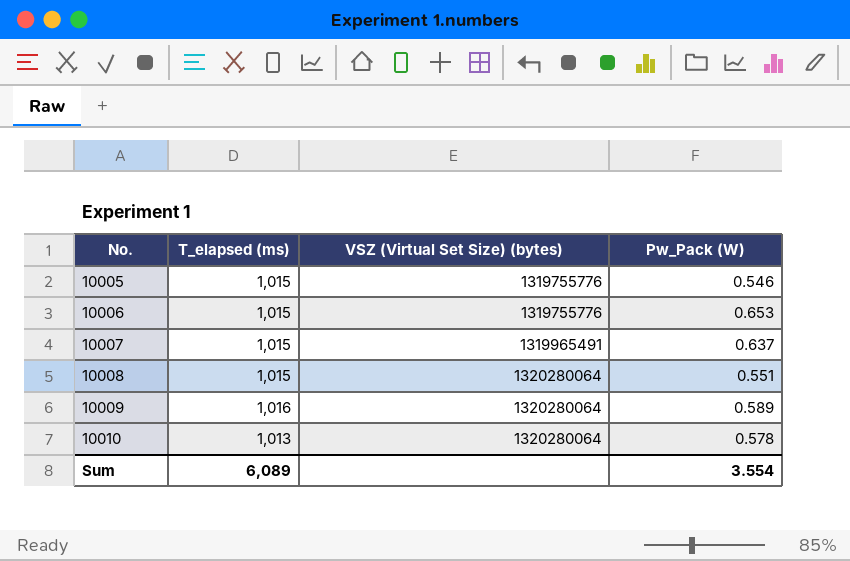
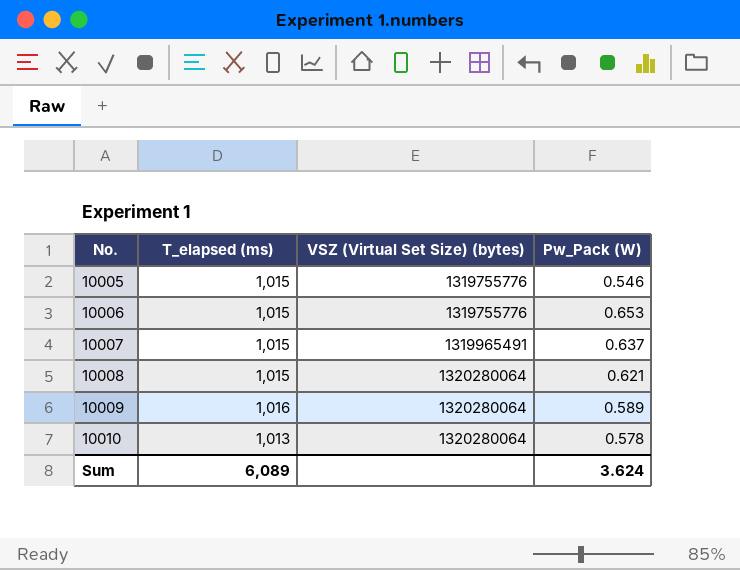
10008 | Pw_Pack (W): 0.551 -> 0.621
Sum | Pw_Pack (W): 3.554 -> 3.624

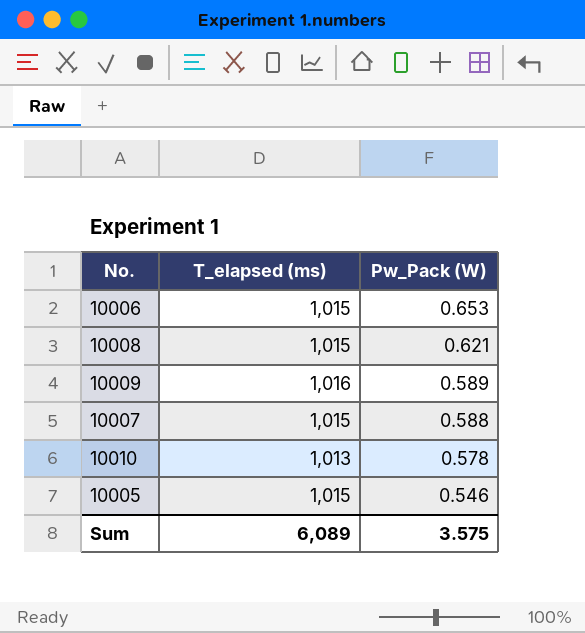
row order: No. ascending -> Pw_Pack (W) descending
column VSZ (Virtual Set Size) (bytes) | position: 3 -> none
10007 | Pw_Pack (W): 0.637 -> 0.588
Sum | Pw_Pack (W): 3.624 -> 3.575

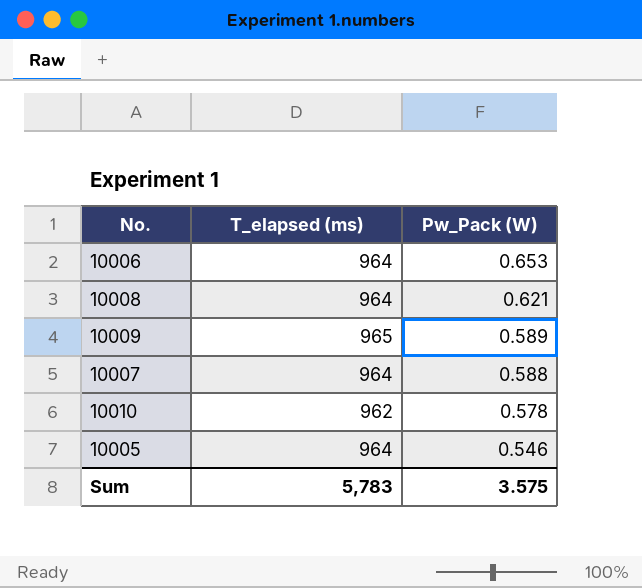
10006 | T_elapsed (ms): 1,015 -> 964
10008 | T_elapsed (ms): 1,015 -> 964
10009 | T_elapsed (ms): 1,016 -> 965
10007 | T_elapsed (ms): 1,015 -> 964
10010 | T_elapsed (ms): 1,013 -> 962
10005 | T_elapsed (ms): 1,015 -> 964
Sum | T_elapsed (ms): 6,089 -> 5,783

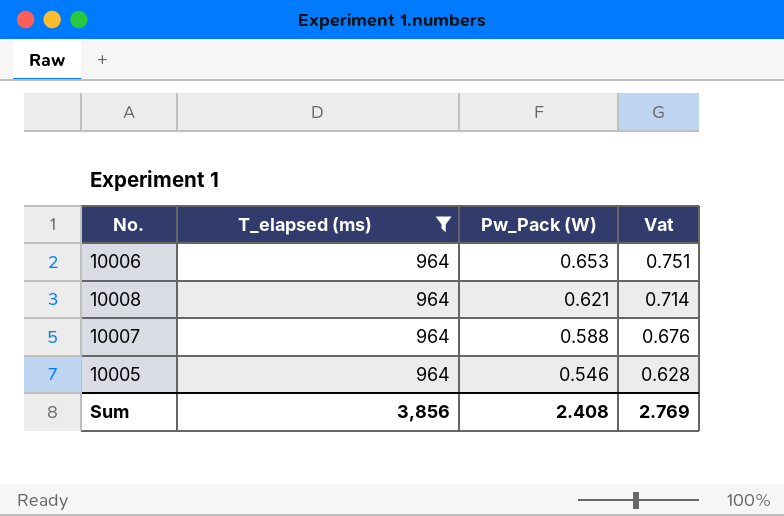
filter: none -> T_elapsed (ms) = 964
column Vat | formula: none -> [Pw_Pack (W)] * 1.15
Sum | T_elapsed (ms): 5,783 -> 3,856
Sum | Pw_Pack (W): 3.575 -> 2.408

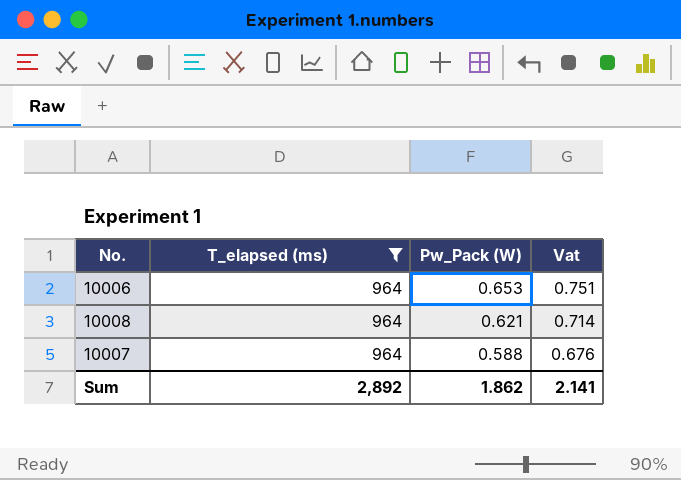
row 10005: 964 | 0.546 | 0.628 -> none
Sum | T_elapsed (ms): 3,856 -> 2,892
Sum | Pw_Pack (W): 2.408 -> 1.862
Sum | Vat: 2.769 -> 2.141

